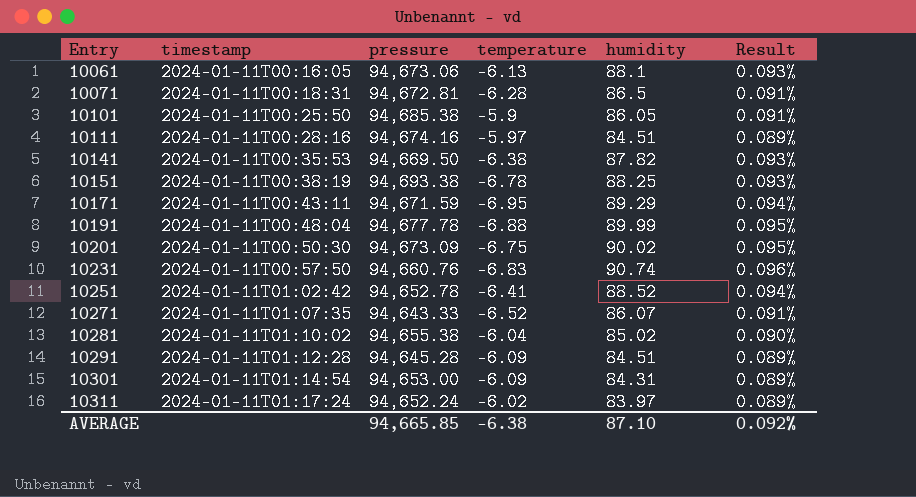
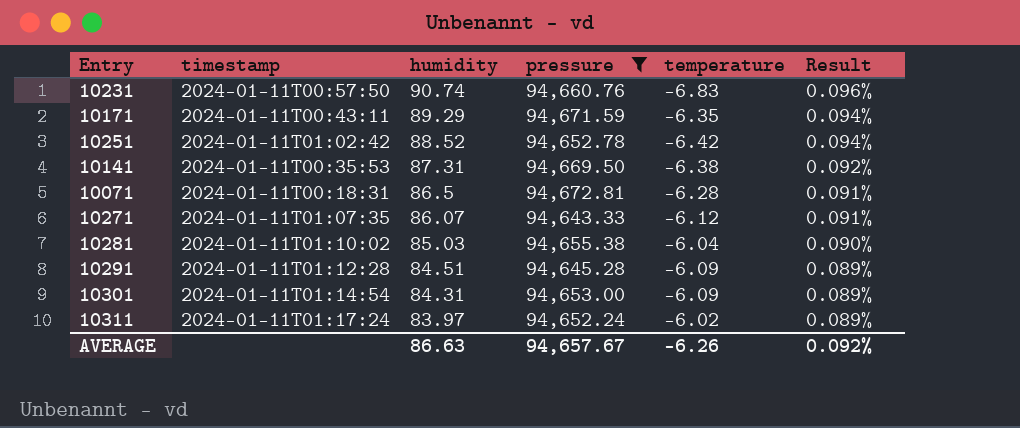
filter: none -> pressure <= 94,672.81
row order: Entry ascending -> humidity descending
column humidity | position: 5 -> 3
10171 | temperature: -6.95 -> -6.35
10251 | temperature: -6.41 -> -6.42
10141 | humidity: 87.82 -> 87.31
10141 | Result: 0.093% -> 0.092%
10271 | temperature: -6.52 -> -6.12
10281 | humidity: 85.02 -> 85.03
AVERAGE | humidity: 87.10 -> 86.63
AVERAGE | pressure: 94,665.85 -> 94,657.67
AVERAGE | temperature: -6.38 -> -6.26

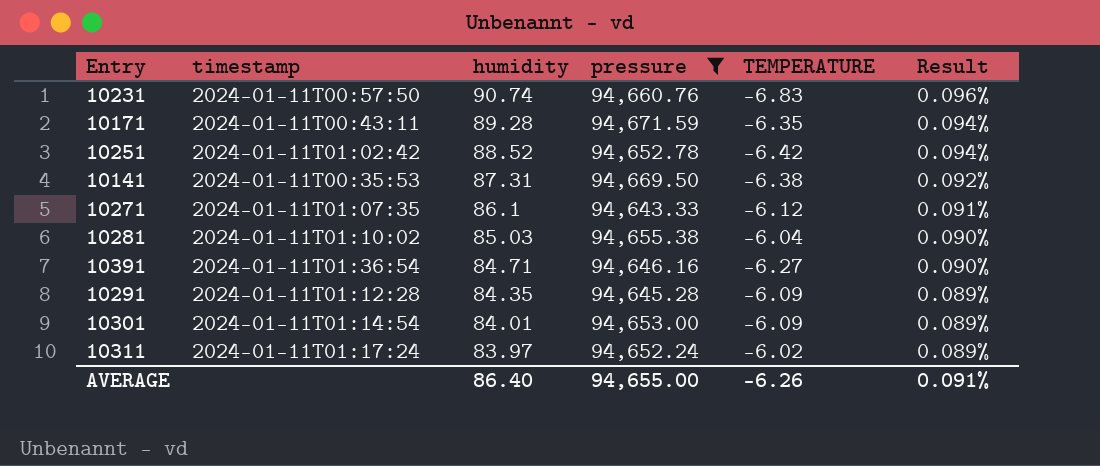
column name: temperature -> TEMPERATURE
row 10071: 2024-01-11T00:18:31 | 86.5 | 94,672.81 | -6.28 | 0.091% -> none
10171 | humidity: 89.29 -> 89.28
10271 | humidity: 86.07 -> 86.1
row 10391: none -> 2024-01-11T01:36:54 | 84.71 | 94,646.16 | -6.27 | 0.090%
10291 | humidity: 84.51 -> 84.35
10301 | humidity: 84.31 -> 84.01
AVERAGE | humidity: 86.63 -> 86.40
AVERAGE | pressure: 94,657.67 -> 94,655.00
AVERAGE | Result: 0.092% -> 0.091%

